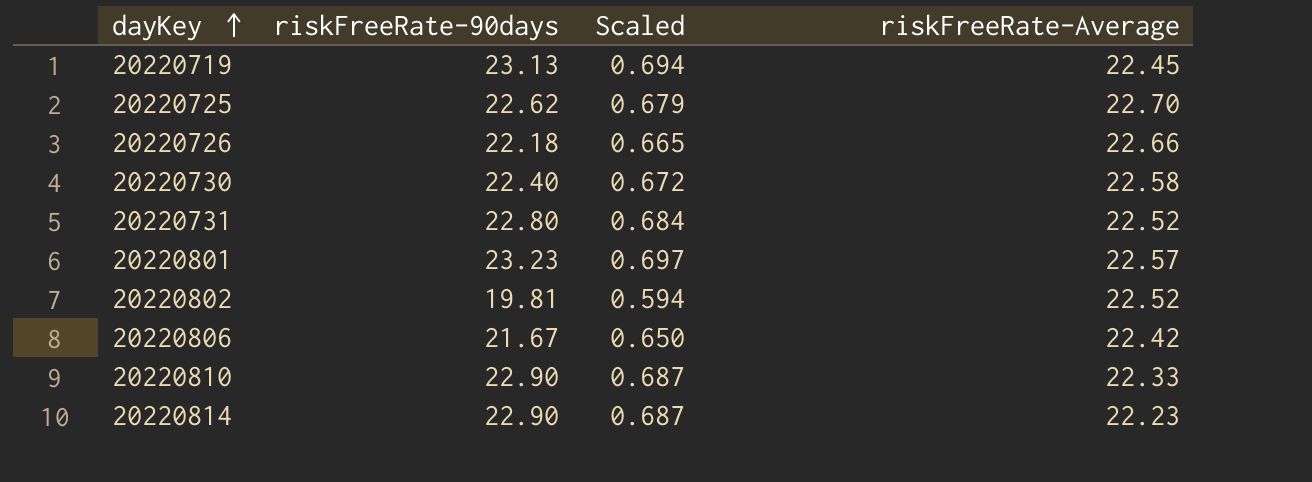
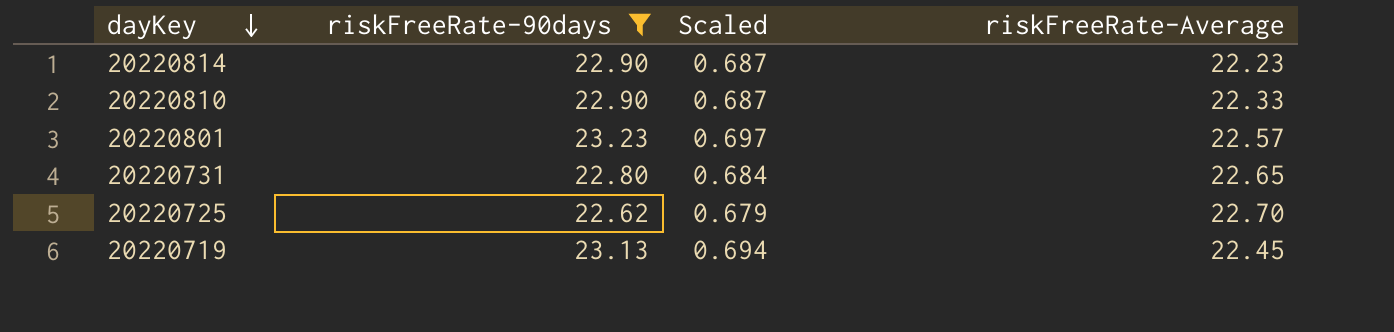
filter: none -> riskFreeRate-90days >= 22.62
row order: dayKey ascending -> dayKey descending
20220731 | riskFreeRate-Average: 22.52 -> 22.65

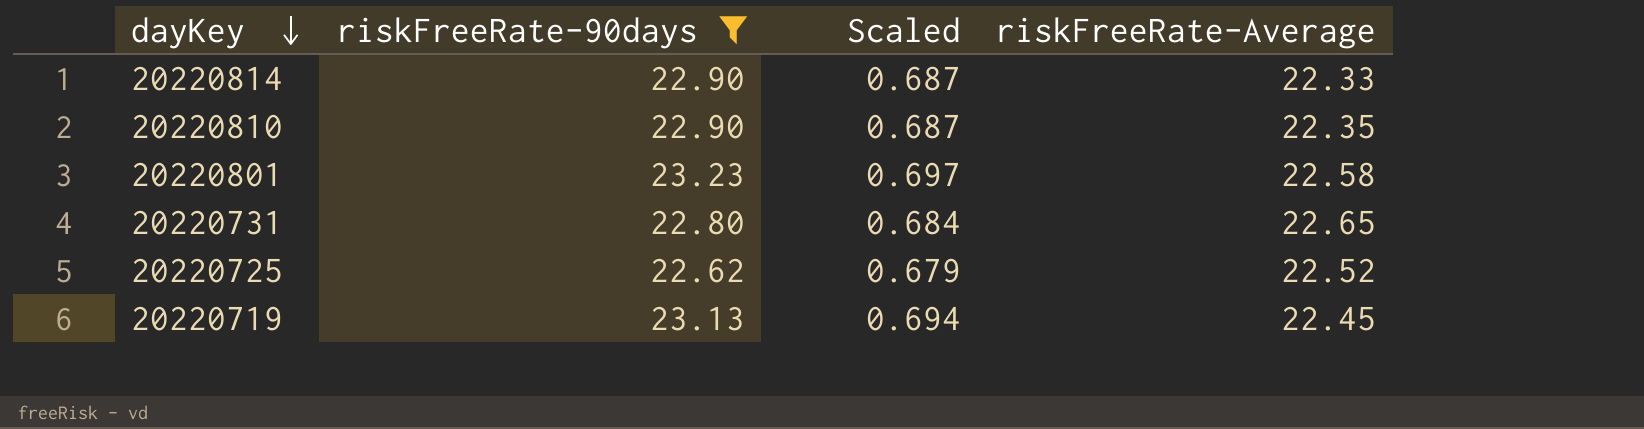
20220814 | riskFreeRate-Average: 22.23 -> 22.33
20220810 | riskFreeRate-Average: 22.33 -> 22.35
20220801 | riskFreeRate-Average: 22.57 -> 22.58
20220725 | riskFreeRate-Average: 22.70 -> 22.52

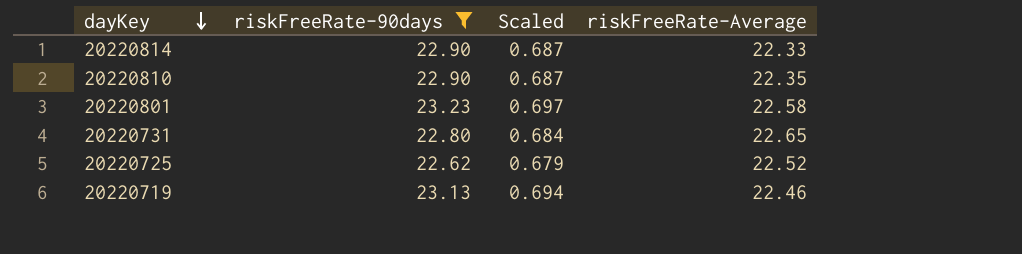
20220719 | riskFreeRate-Average: 22.45 -> 22.46

